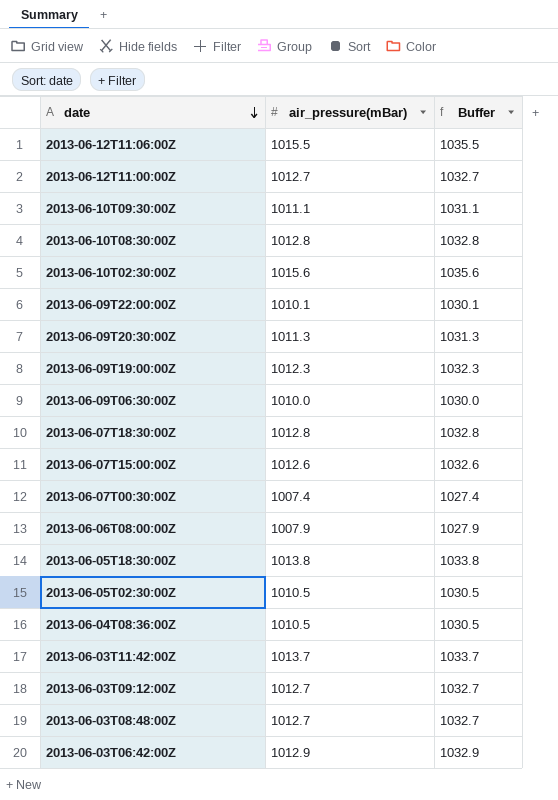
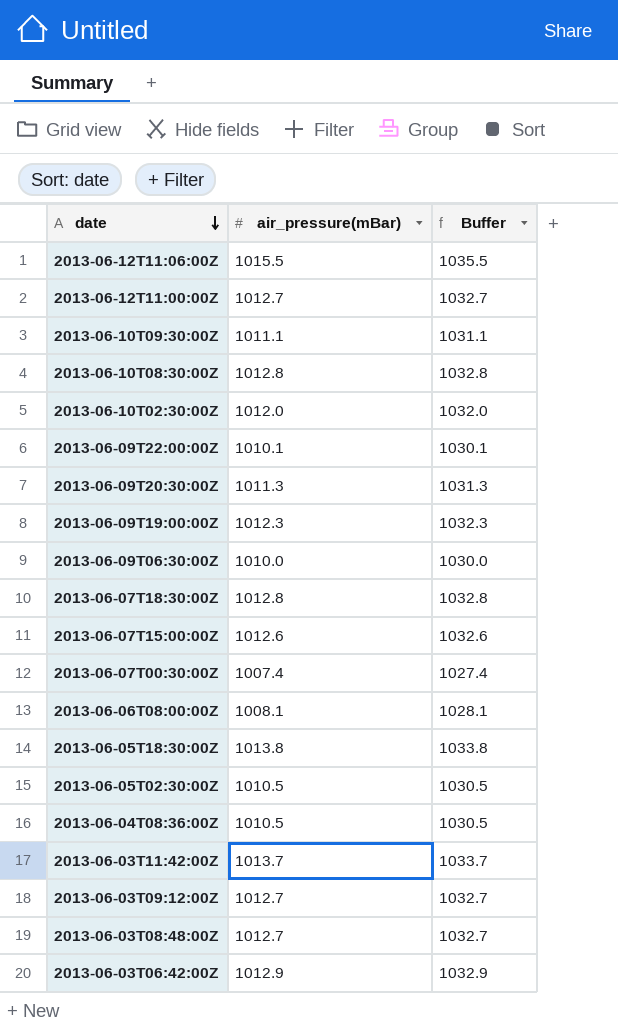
2013-06-10T02:30:00Z | air_pressure(mBar): 1015.6 -> 1012.0
2013-06-10T02:30:00Z | Buffer: 1035.6 -> 1032.0
2013-06-06T08:00:00Z | air_pressure(mBar): 1007.9 -> 1008.1
2013-06-06T08:00:00Z | Buffer: 1027.9 -> 1028.1

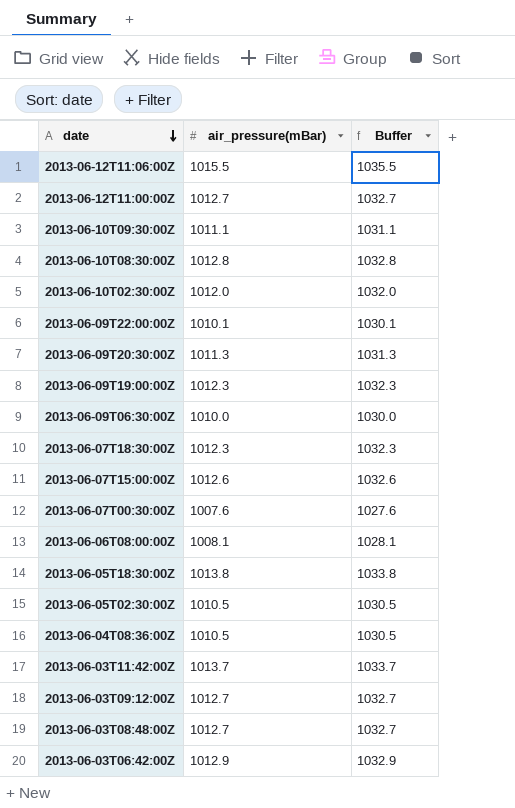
2013-06-07T18:30:00Z | air_pressure(mBar): 1012.8 -> 1012.3
2013-06-07T18:30:00Z | Buffer: 1032.8 -> 1032.3
2013-06-07T00:30:00Z | air_pressure(mBar): 1007.4 -> 1007.6
2013-06-07T00:30:00Z | Buffer: 1027.4 -> 1027.6

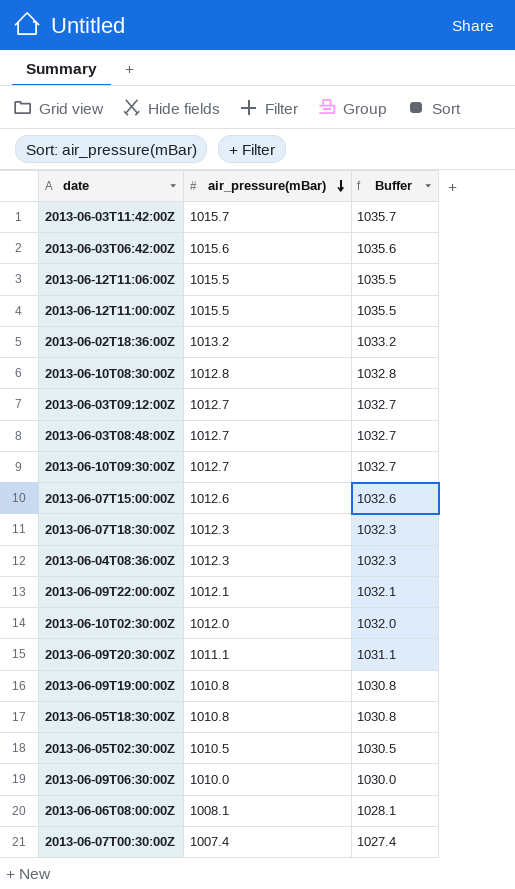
row order: date descending -> air_pressure(mBar) descending
2013-06-03T11:42:00Z | air_pressure(mBar): 1013.7 -> 1015.7
2013-06-03T11:42:00Z | Buffer: 1033.7 -> 1035.7
2013-06-03T06:42:00Z | air_pressure(mBar): 1012.9 -> 1015.6
2013-06-03T06:42:00Z | Buffer: 1032.9 -> 1035.6
2013-06-12T11:00:00Z | air_pressure(mBar): 1012.7 -> 1015.5
2013-06-12T11:00:00Z | Buffer: 1032.7 -> 1035.5
row 2013-06-02T18:36:00Z: none -> 1013.2 | 1033.2
2013-06-10T09:30:00Z | air_pressure(mBar): 1011.1 -> 1012.7
2013-06-10T09:30:00Z | Buffer: 1031.1 -> 1032.7
2013-06-04T08:36:00Z | air_pressure(mBar): 1010.5 -> 1012.3
2013-06-04T08:36:00Z | Buffer: 1030.5 -> 1032.3
2013-06-09T22:00:00Z | air_pressure(mBar): 1010.1 -> 1012.1
2013-06-09T22:00:00Z | Buffer: 1030.1 -> 1032.1
2013-06-09T20:30:00Z | air_pressure(mBar): 1011.3 -> 1011.1
2013-06-09T20:30:00Z | Buffer: 1031.3 -> 1031.1
2013-06-09T19:00:00Z | air_pressure(mBar): 1012.3 -> 1010.8
2013-06-09T19:00:00Z | Buffer: 1032.3 -> 1030.8
2013-06-05T18:30:00Z | air_pressure(mBar): 1013.8 -> 1010.8
2013-06-05T18:30:00Z | Buffer: 1033.8 -> 1030.8
2013-06-07T00:30:00Z | air_pressure(mBar): 1007.6 -> 1007.4
2013-06-07T00:30:00Z | Buffer: 1027.6 -> 1027.4

